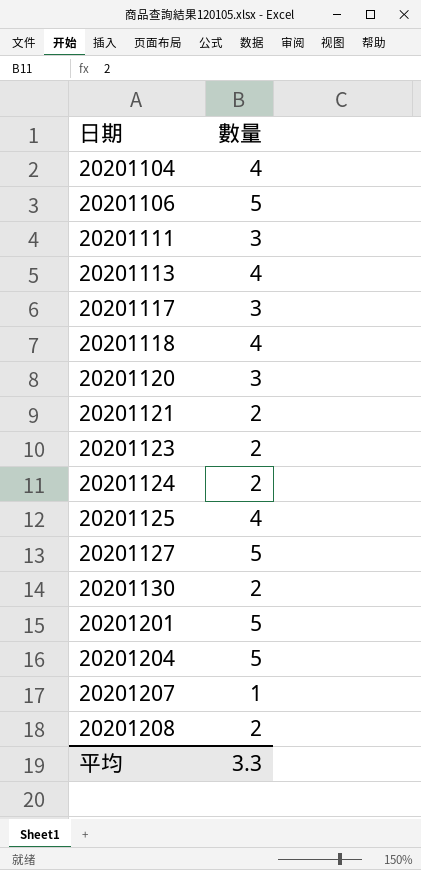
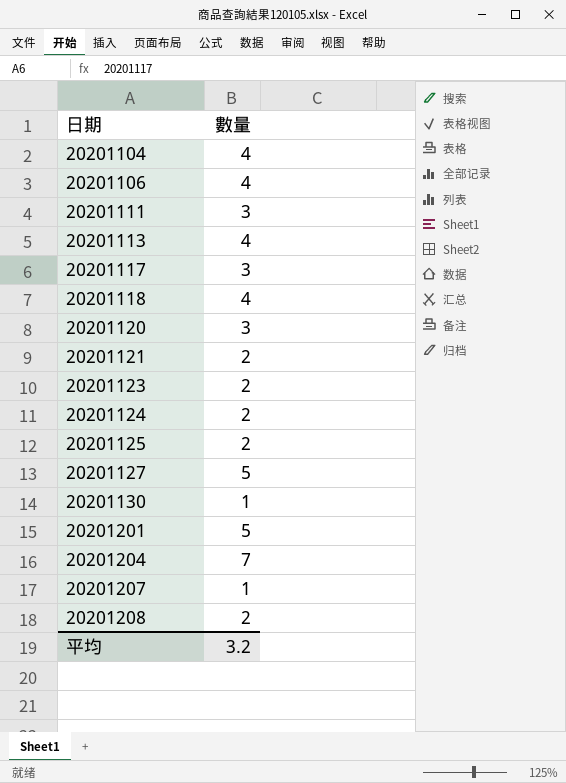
20201106 | 數量: 5 -> 4
20201125 | 數量: 4 -> 2
20201130 | 數量: 2 -> 1
20201204 | 數量: 5 -> 7
平均 | 數量: 3.3 -> 3.2

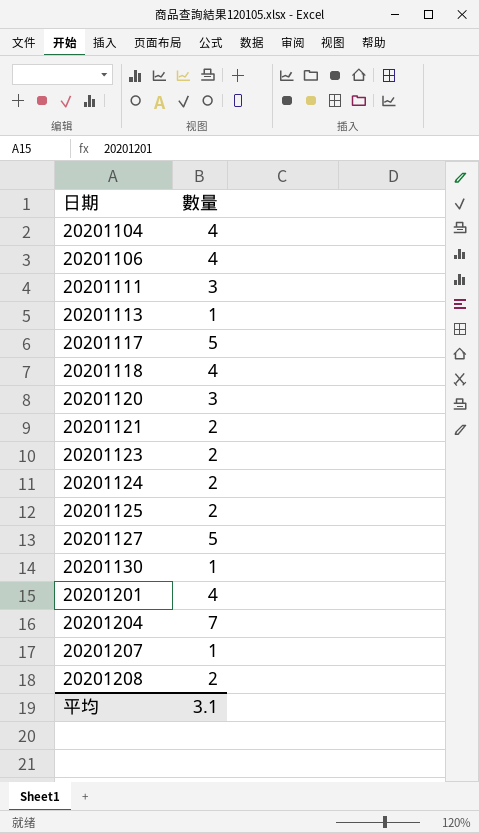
20201113 | 數量: 4 -> 1
20201117 | 數量: 3 -> 5
20201201 | 數量: 5 -> 4
平均 | 數量: 3.2 -> 3.1

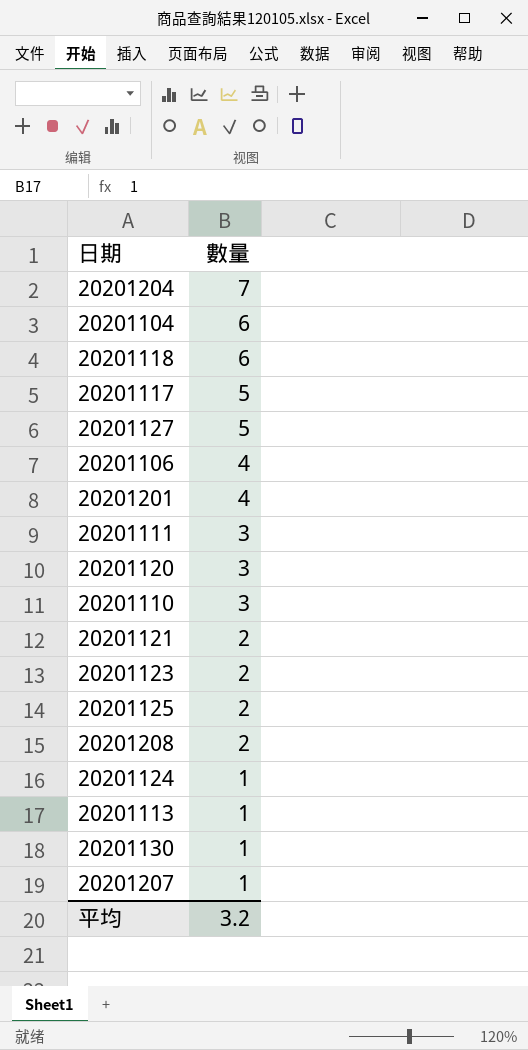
row order: 日期 ascending -> 數量 descending
20201104 | 數量: 4 -> 6
20201118 | 數量: 4 -> 6
row 20201110: none -> 3
20201124 | 數量: 2 -> 1
平均 | 數量: 3.1 -> 3.2

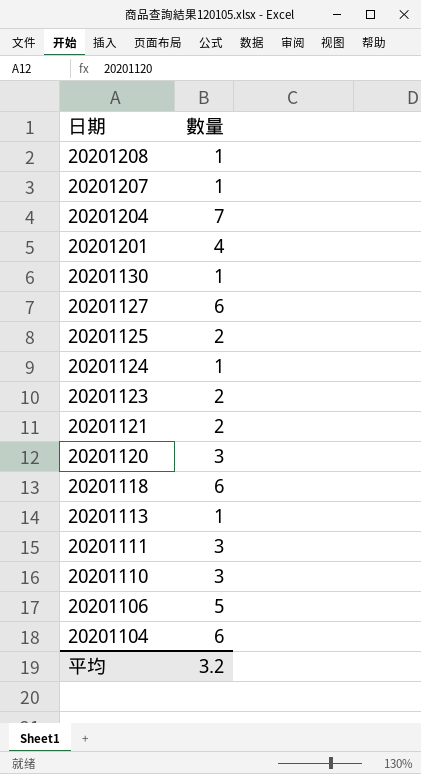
row order: 數量 descending -> 日期 descending
row 20201117: 5 -> none
20201208 | 數量: 2 -> 1
20201127 | 數量: 5 -> 6
20201106 | 數量: 4 -> 5

